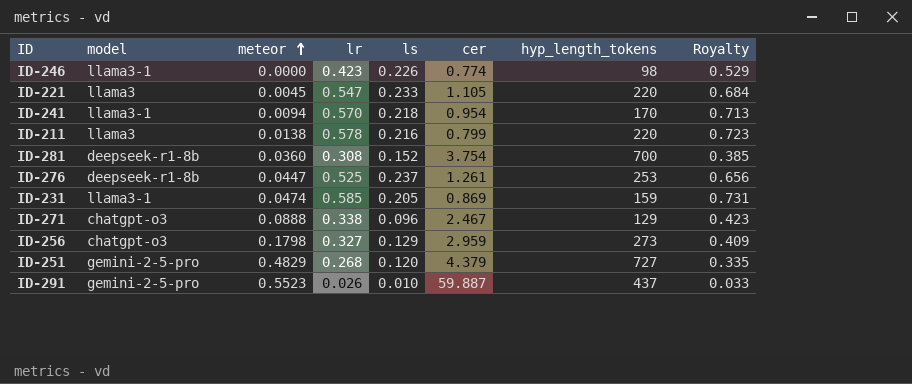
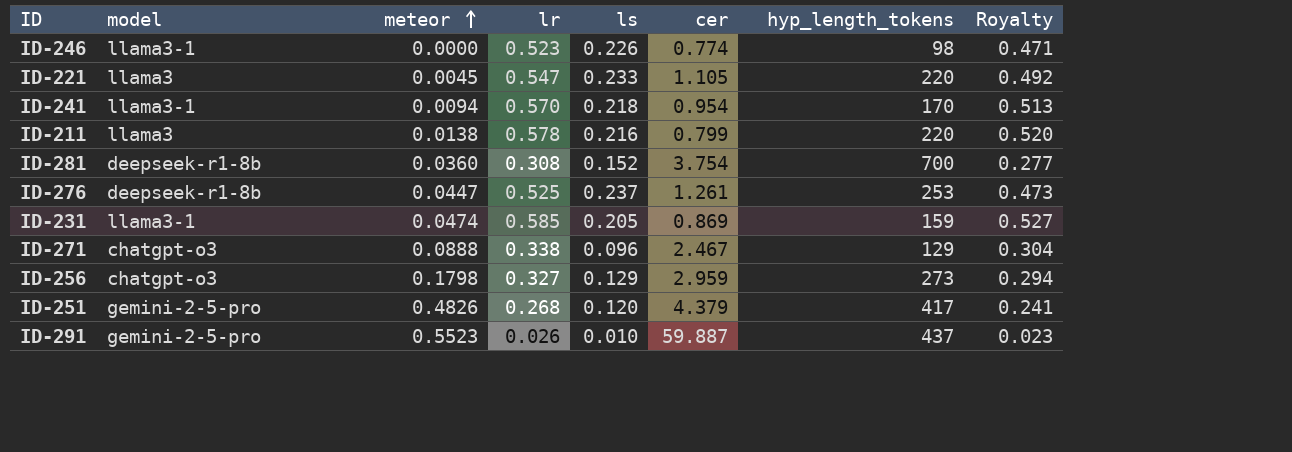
column Royalty | formula: [lr] * 1.25 -> [lr] * 0.9
ID-246 | lr: 0.423 -> 0.523
ID-251 | meteor: 0.4829 -> 0.4826
ID-251 | hyp_length_tokens: 727 -> 417

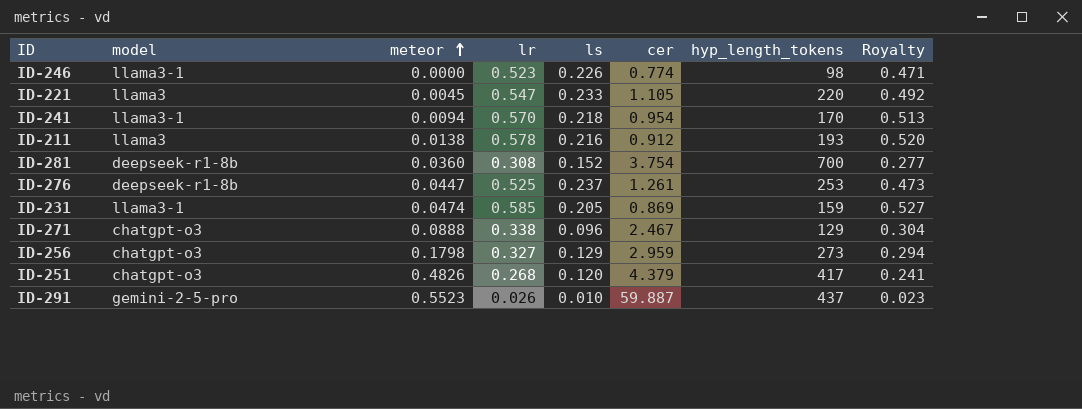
ID-211 | cer: 0.799 -> 0.912
ID-211 | hyp_length_tokens: 220 -> 193
ID-251 | model: gemini-2-5-pro -> chatgpt-o3

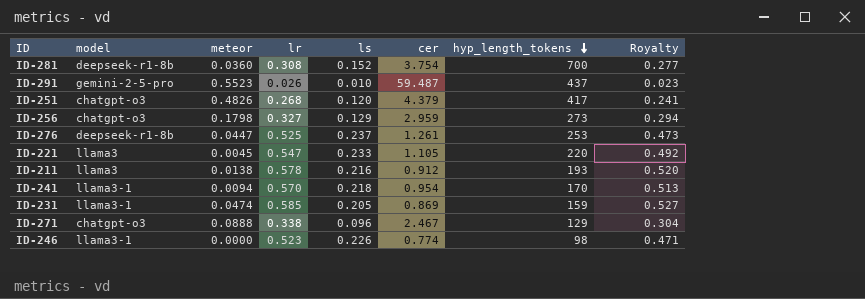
row order: meteor ascending -> hyp_length_tokens descending
ID-291 | cer: 59.887 -> 59.487

